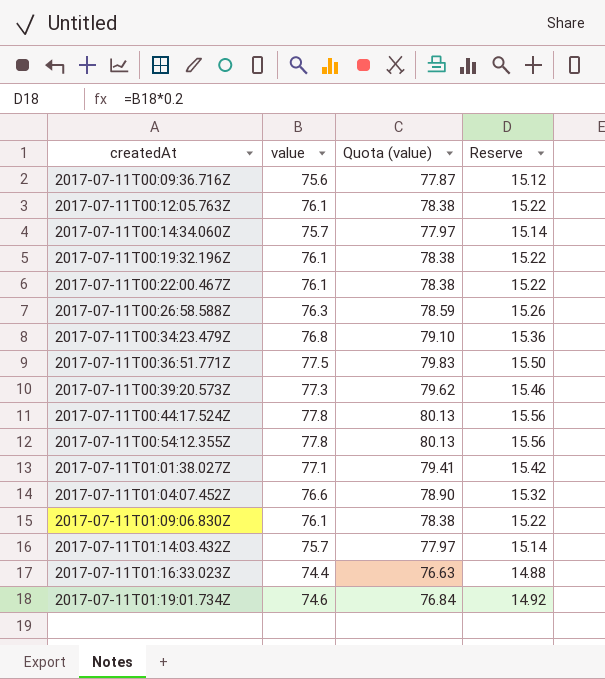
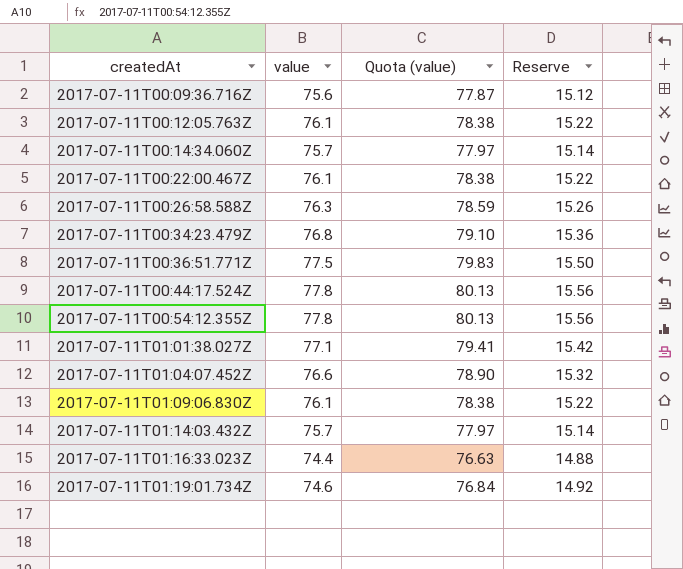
row 2017-07-11T00:19:32.196Z: 76.1 | 78.38 | 15.22 -> none
row 2017-07-11T00:39:20.573Z: 77.3 | 79.62 | 15.46 -> none

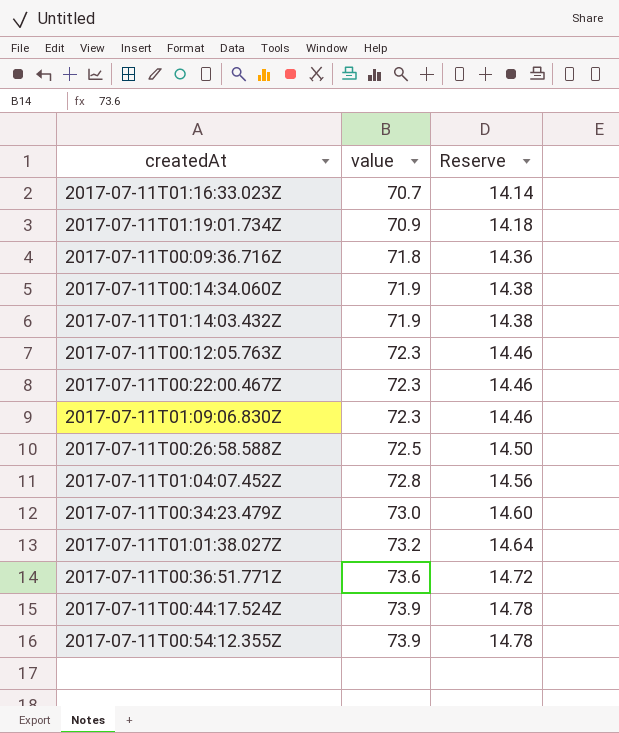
row order: createdAt ascending -> value ascending
column Quota (value) | formula: [value] * 1.03 -> none
2017-07-11T01:16:33.023Z | value: 74.4 -> 70.7
2017-07-11T01:16:33.023Z | Reserve: 14.88 -> 14.14
2017-07-11T01:19:01.734Z | value: 74.6 -> 70.9
2017-07-11T01:19:01.734Z | Reserve: 14.92 -> 14.18
2017-07-11T00:09:36.716Z | value: 75.6 -> 71.8
2017-07-11T00:09:36.716Z | Reserve: 15.12 -> 14.36
2017-07-11T00:14:34.060Z | value: 75.7 -> 71.9
2017-07-11T00:14:34.060Z | Reserve: 15.14 -> 14.38
2017-07-11T01:14:03.432Z | value: 75.7 -> 71.9
2017-07-11T01:14:03.432Z | Reserve: 15.14 -> 14.38
2017-07-11T00:12:05.763Z | value: 76.1 -> 72.3
2017-07-11T00:12:05.763Z | Reserve: 15.22 -> 14.46
2017-07-11T00:22:00.467Z | value: 76.1 -> 72.3
2017-07-11T00:22:00.467Z | Reserve: 15.22 -> 14.46
2017-07-11T01:09:06.830Z | value: 76.1 -> 72.3
2017-07-11T01:09:06.830Z | Reserve: 15.22 -> 14.46
2017-07-11T00:26:58.588Z | value: 76.3 -> 72.5
2017-07-11T00:26:58.588Z | Reserve: 15.26 -> 14.50
2017-07-11T01:04:07.452Z | value: 76.6 -> 72.8
2017-07-11T01:04:07.452Z | Reserve: 15.32 -> 14.56
2017-07-11T00:34:23.479Z | value: 76.8 -> 73.0
2017-07-11T00:34:23.479Z | Reserve: 15.36 -> 14.60
2017-07-11T01:01:38.027Z | value: 77.1 -> 73.2
2017-07-11T01:01:38.027Z | Reserve: 15.42 -> 14.64
2017-07-11T00:36:51.771Z | value: 77.5 -> 73.6
2017-07-11T00:36:51.771Z | Reserve: 15.50 -> 14.72
2017-07-11T00:44:17.524Z | value: 77.8 -> 73.9
2017-07-11T00:44:17.524Z | Reserve: 15.56 -> 14.78
2017-07-11T00:54:12.355Z | value: 77.8 -> 73.9
2017-07-11T00:54:12.355Z | Reserve: 15.56 -> 14.78

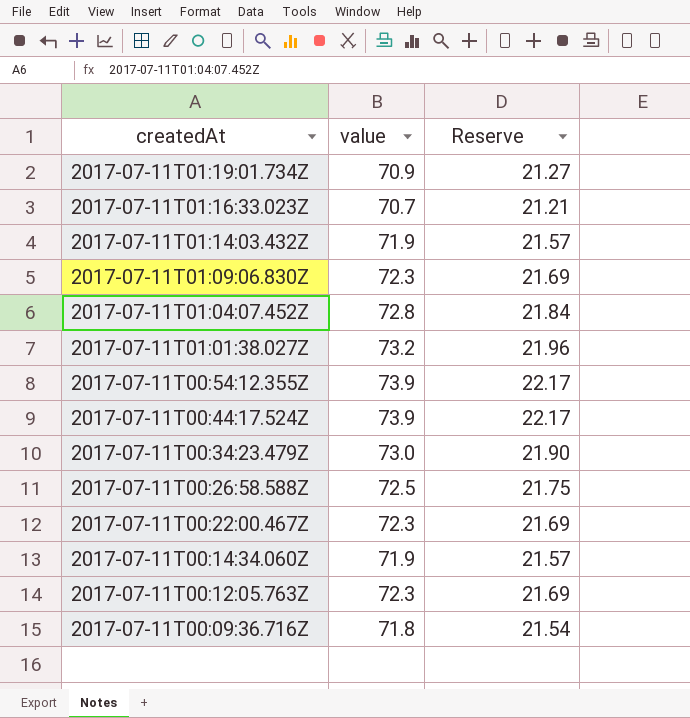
row order: value ascending -> createdAt descending
column Reserve | formula: [value] * 0.2 -> [value] * 0.3
row 2017-07-11T00:36:51.771Z: 73.6 | 14.72 -> none

